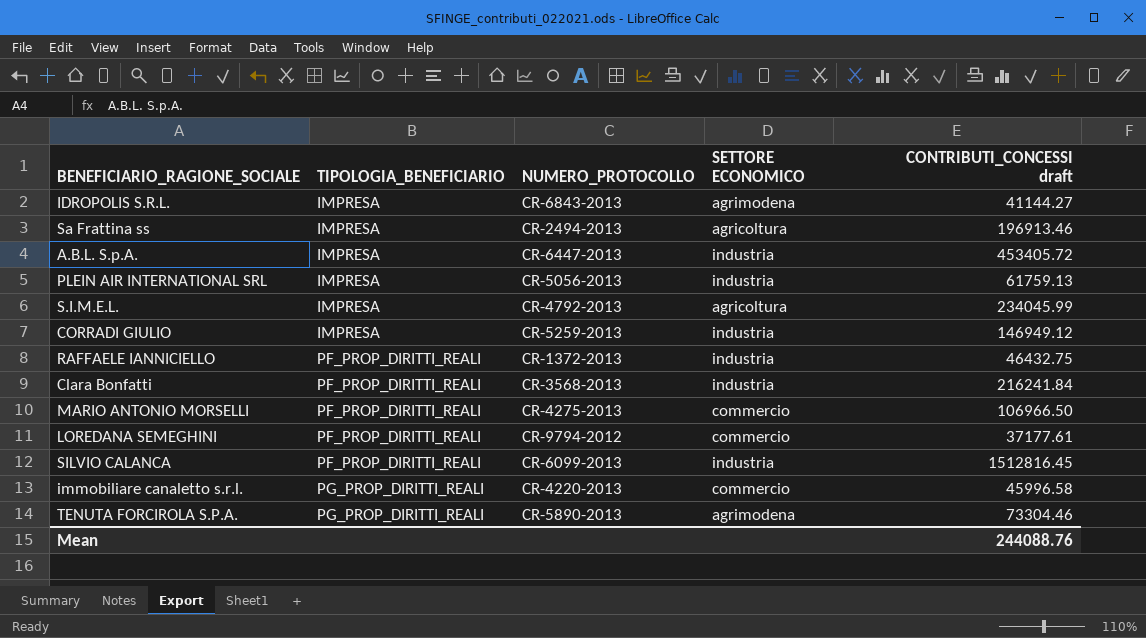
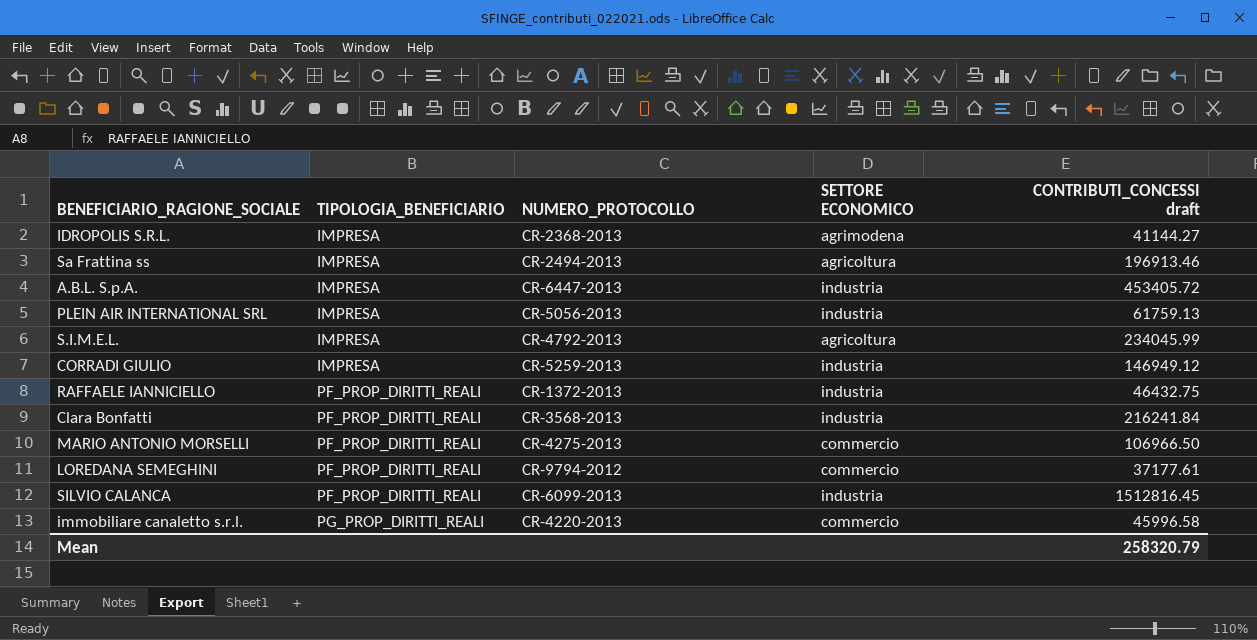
row TENUTA FORCIROLA S.P.A.: PG_PROP_DIRITTI_REALI | CR-5890-2013 | agrimodena | 73304.46 -> none
IDROPOLIS S.R.L. | NUMERO_PROTOCOLLO: CR-6843-2013 -> CR-2368-2013
Mean | CONTRIBUTI_CONCESSI draft: 244088.76 -> 258320.79

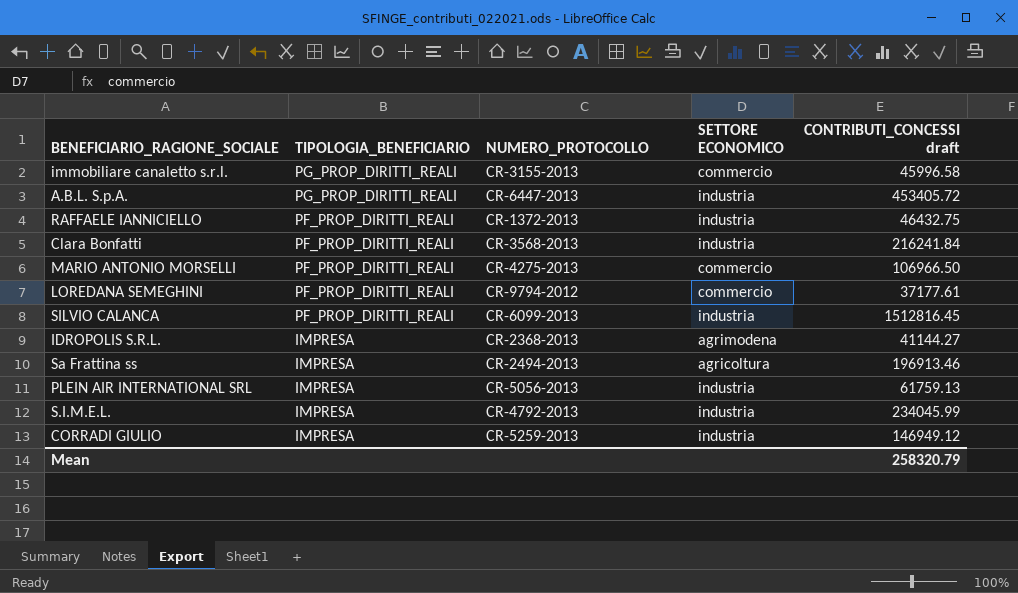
row order: TIPOLOGIA_BENEFICIARIO ascending -> TIPOLOGIA_BENEFICIARIO descending
immobiliare canaletto s.r.l. | NUMERO_PROTOCOLLO: CR-4220-2013 -> CR-3155-2013
A.B.L. S.p.A. | TIPOLOGIA_BENEFICIARIO: IMPRESA -> PG_PROP_DIRITTI_REALI
S.I.M.E.L. | SETTORE ECONOMICO: agricoltura -> industria

